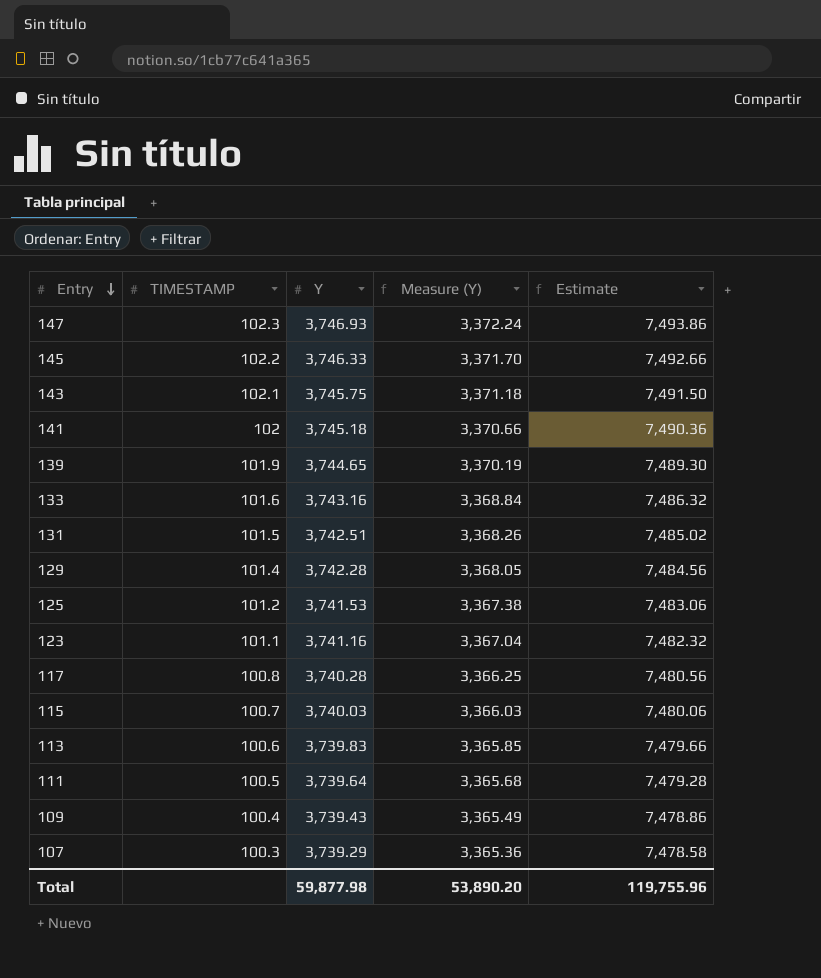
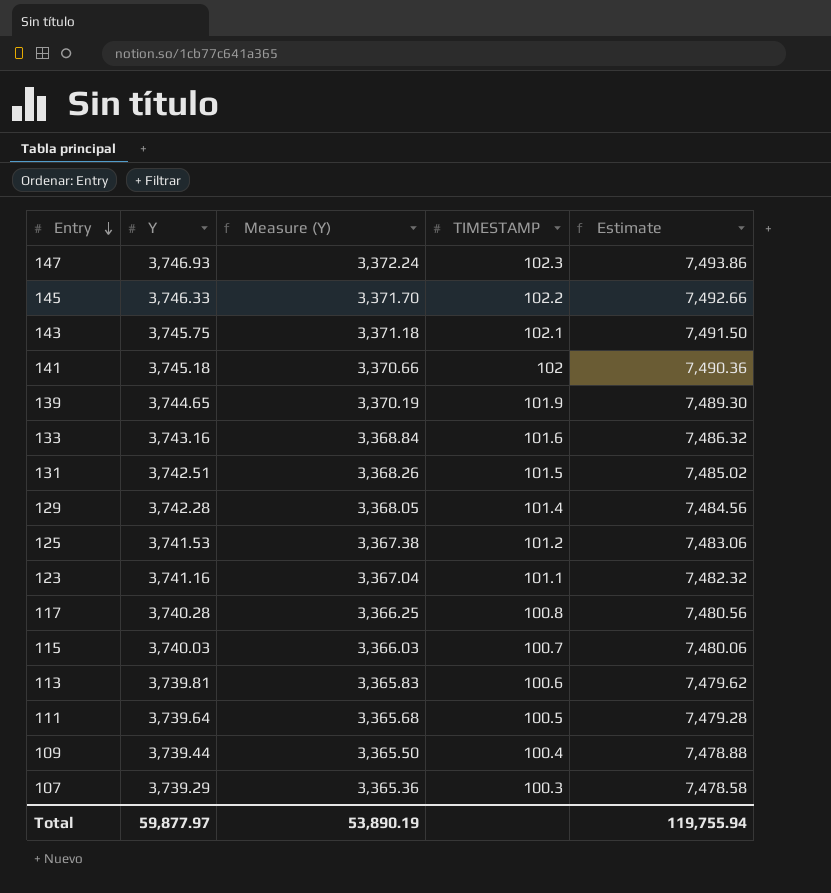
column TIMESTAMP | position: 2 -> 4
113 | Y: 3,739.83 -> 3,739.81
113 | Measure (Y): 3,365.85 -> 3,365.83
113 | Estimate: 7,479.66 -> 7,479.62
109 | Y: 3,739.43 -> 3,739.44
109 | Measure (Y): 3,365.49 -> 3,365.50
109 | Estimate: 7,478.86 -> 7,478.88
Total | Y: 59,877.98 -> 59,877.97
Total | Measure (Y): 53,890.20 -> 53,890.19
Total | Estimate: 119,755.96 -> 119,755.94

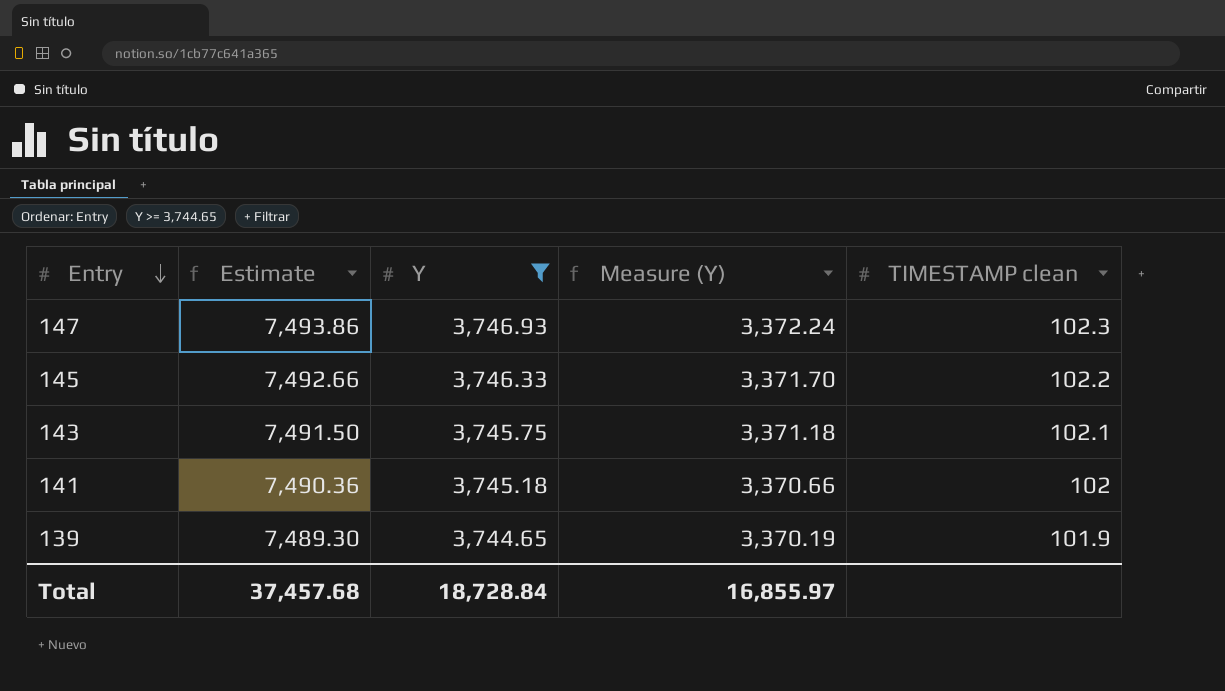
filter: none -> Y >= 3,744.65
column Estimate | position: 5 -> 2
column name: TIMESTAMP -> TIMESTAMP clean
Total | Estimate: 119,755.94 -> 37,457.68
Total | Y: 59,877.97 -> 18,728.84
Total | Measure (Y): 53,890.19 -> 16,855.97

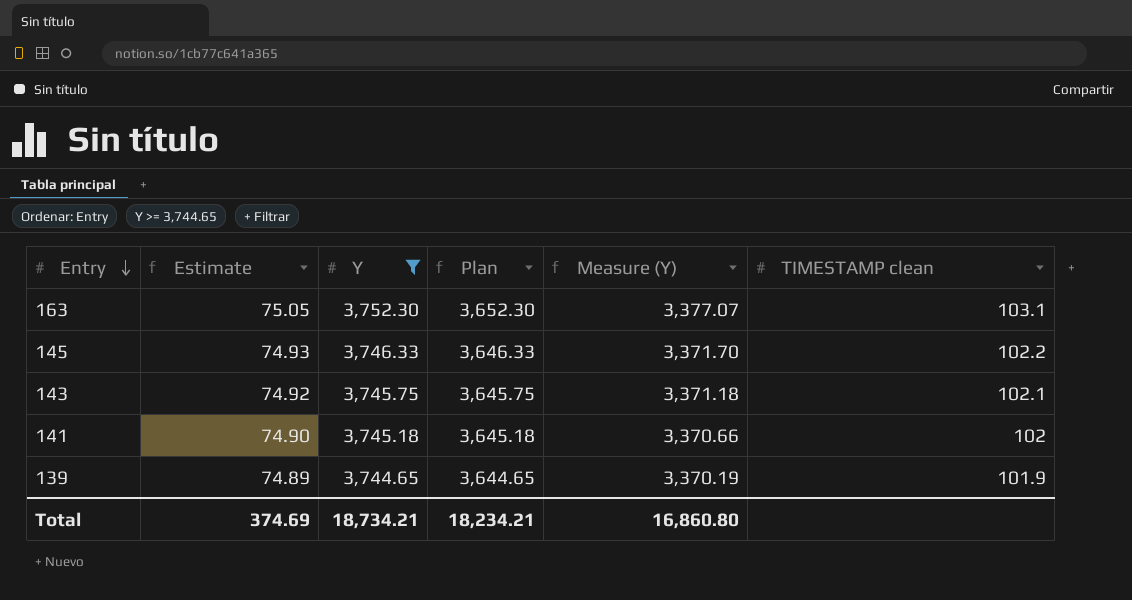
column Estimate | formula: [Y] * 2 -> [Y] * 0.02
column Plan | formula: none -> [Y] - 100
row 147: 7,493.86 | 3,746.93 | 3,372.24 | 102.3 -> none
row 163: none -> 75.05 | 3,752.30 | 3,652.30 | 3,377.07 | 103.1
Total | Estimate: 37,457.68 -> 374.69
Total | Y: 18,728.84 -> 18,734.21
Total | Measure (Y): 16,855.97 -> 16,860.80

